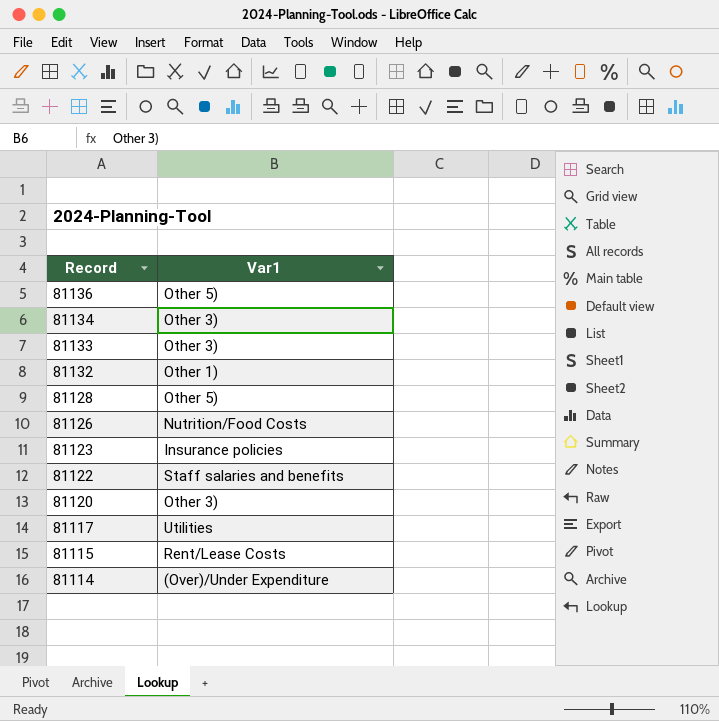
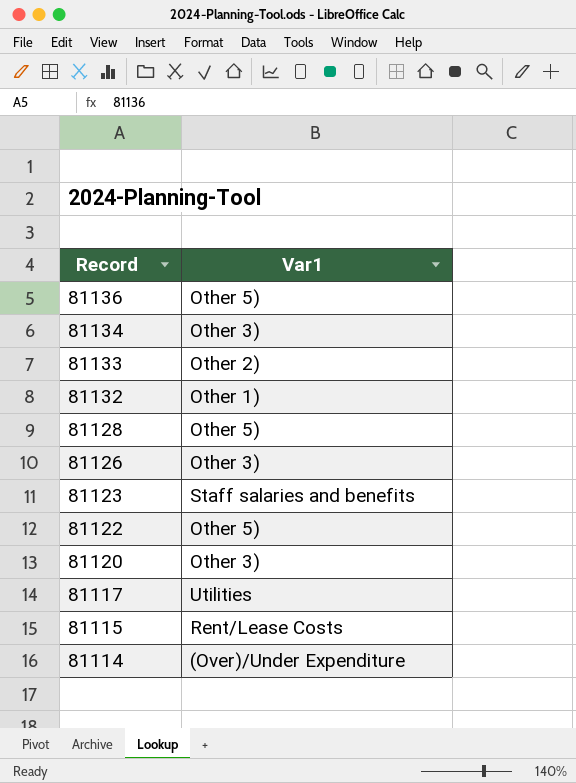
81133 | Var1: Other 3) -> Other 2)
81126 | Var1: Nutrition/Food Costs -> Other 3)
81123 | Var1: Insurance policies -> Staff salaries and benefits
81122 | Var1: Staff salaries and benefits -> Other 5)

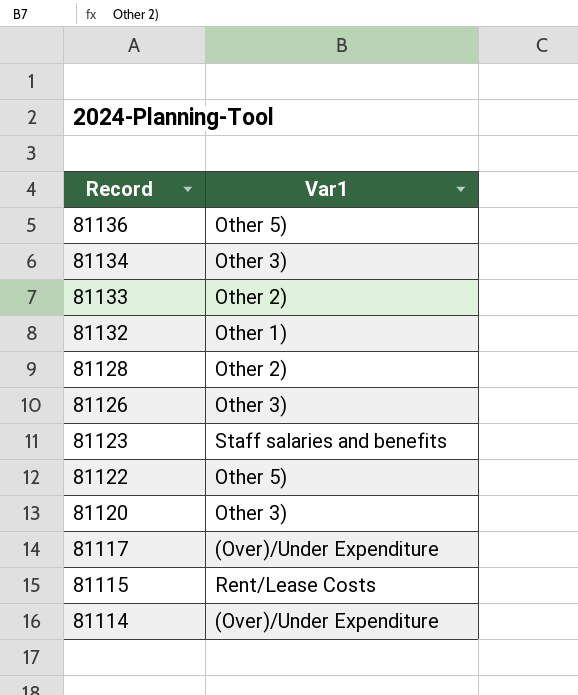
81128 | Var1: Other 5) -> Other 2)
81117 | Var1: Utilities -> (Over)/Under Expenditure

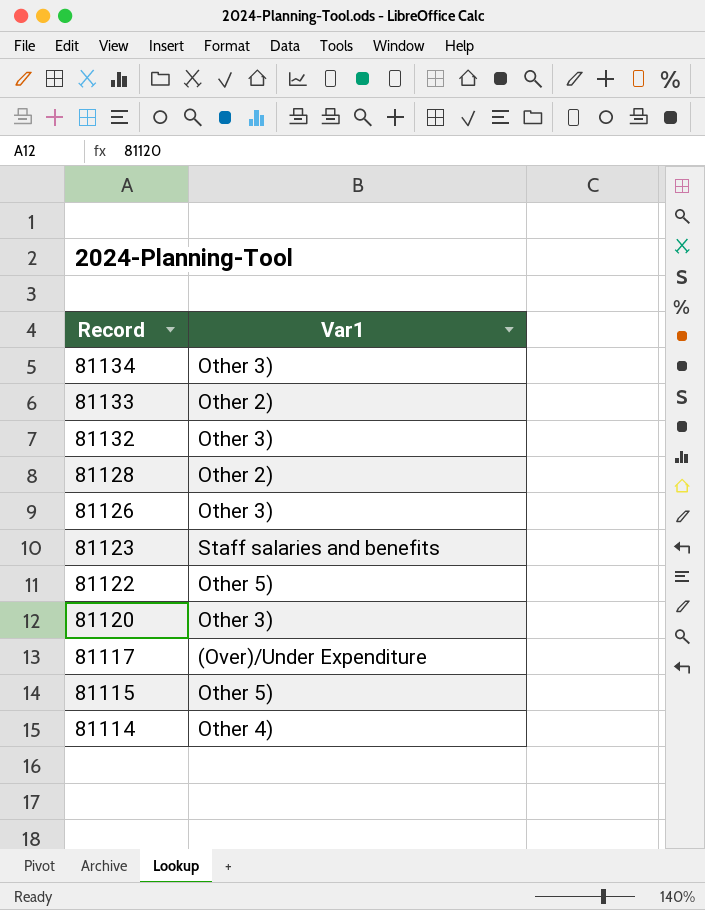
row 81136: Other 5) -> none
81132 | Var1: Other 1) -> Other 3)
81115 | Var1: Rent/Lease Costs -> Other 5)
81114 | Var1: (Over)/Under Expenditure -> Other 4)

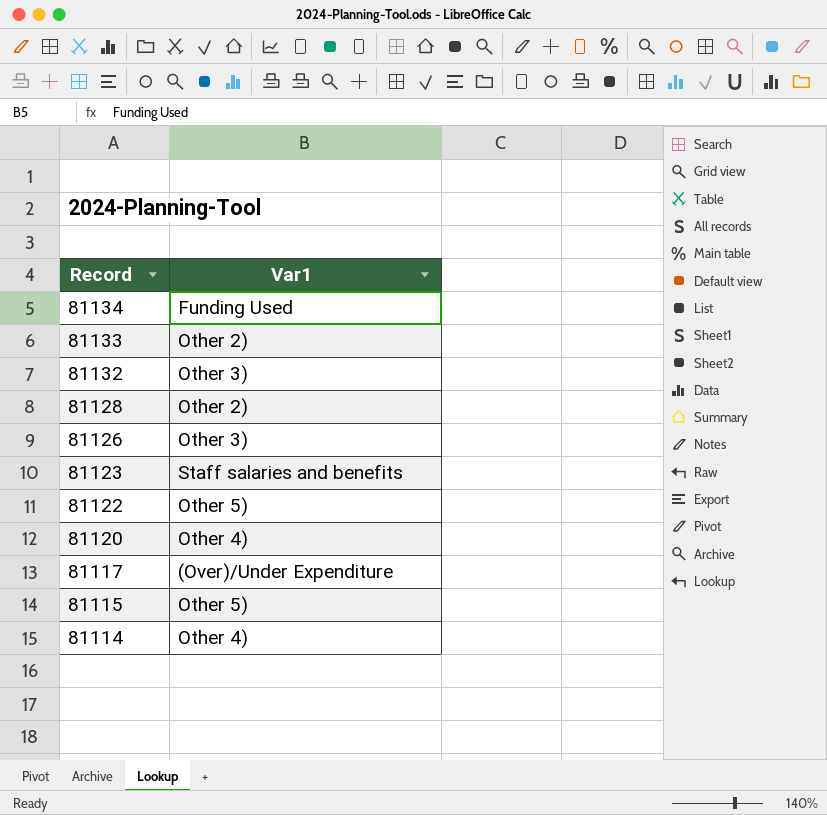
81134 | Var1: Other 3) -> Funding Used
81120 | Var1: Other 3) -> Other 4)

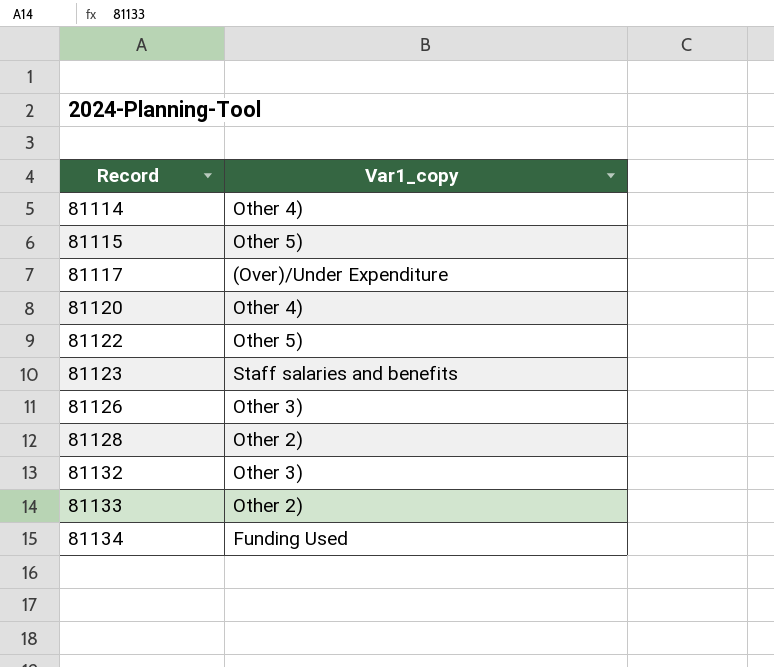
row order: Record descending -> Record ascending
column name: Var1 -> Var1_copy

